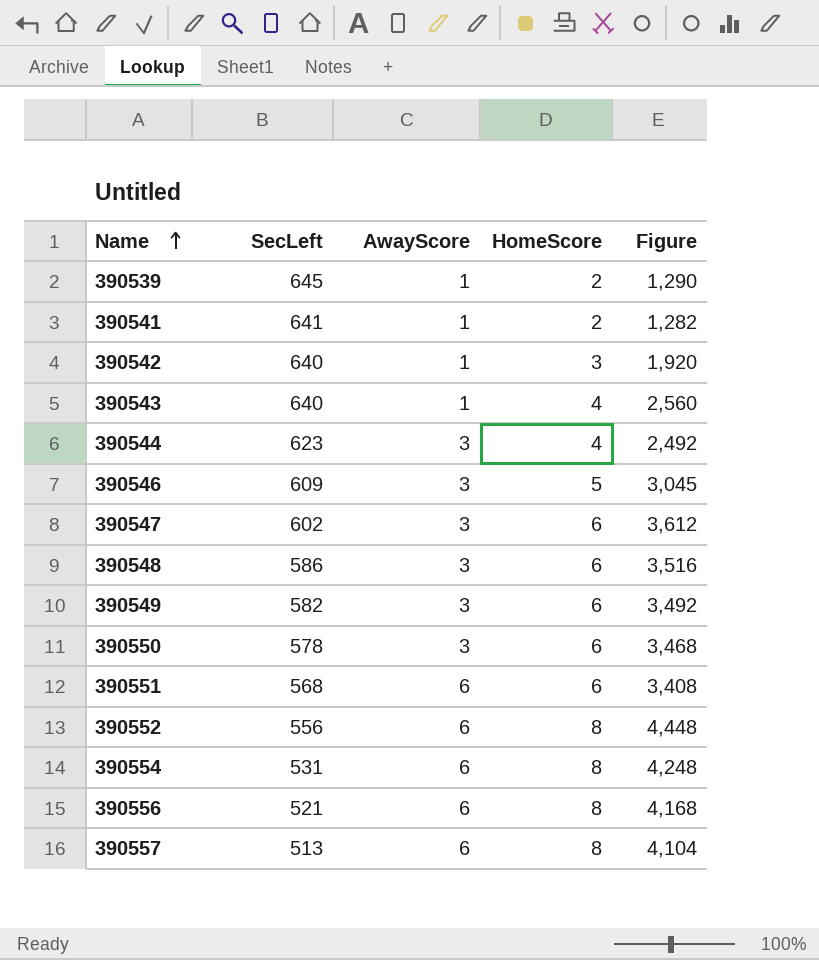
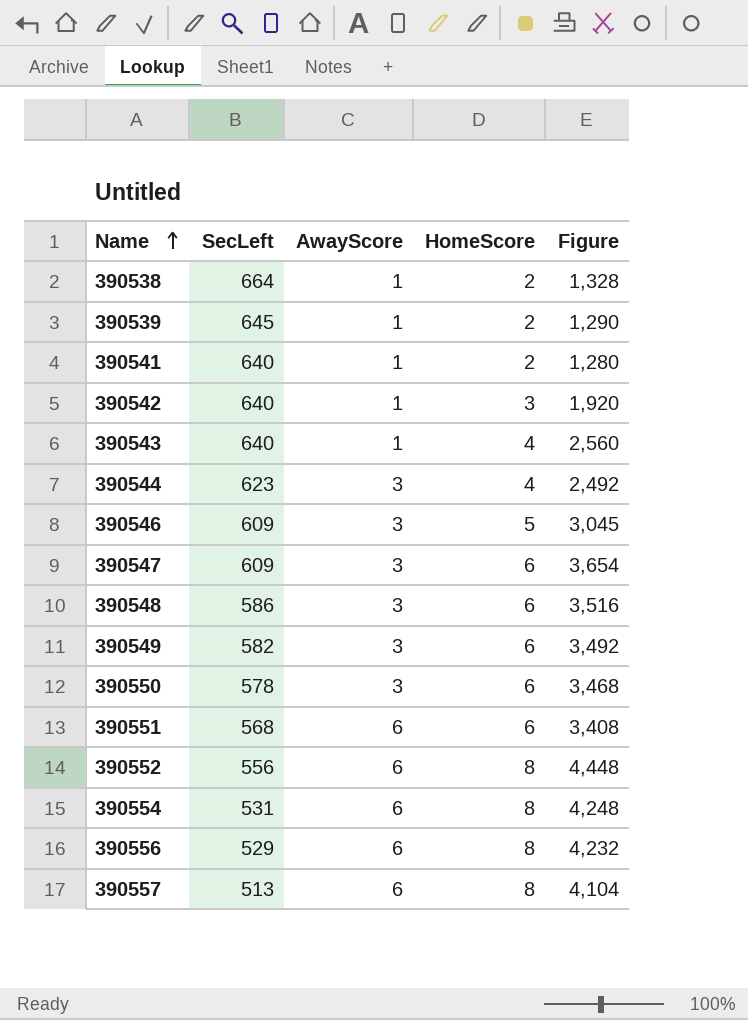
row 390538: none -> 664 | 1 | 2 | 1,328
390541 | SecLeft: 641 -> 640
390541 | Figure: 1,282 -> 1,280
390547 | SecLeft: 602 -> 609
390547 | Figure: 3,612 -> 3,654
390556 | SecLeft: 521 -> 529
390556 | Figure: 4,168 -> 4,232

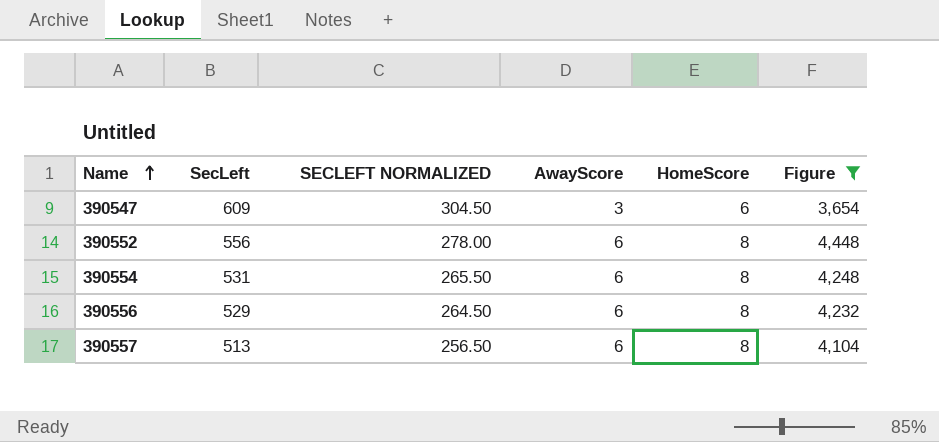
filter: none -> Figure >= 3,654
column SECLEFT NORMALIZED | formula: none -> [SecLeft] * 0.5

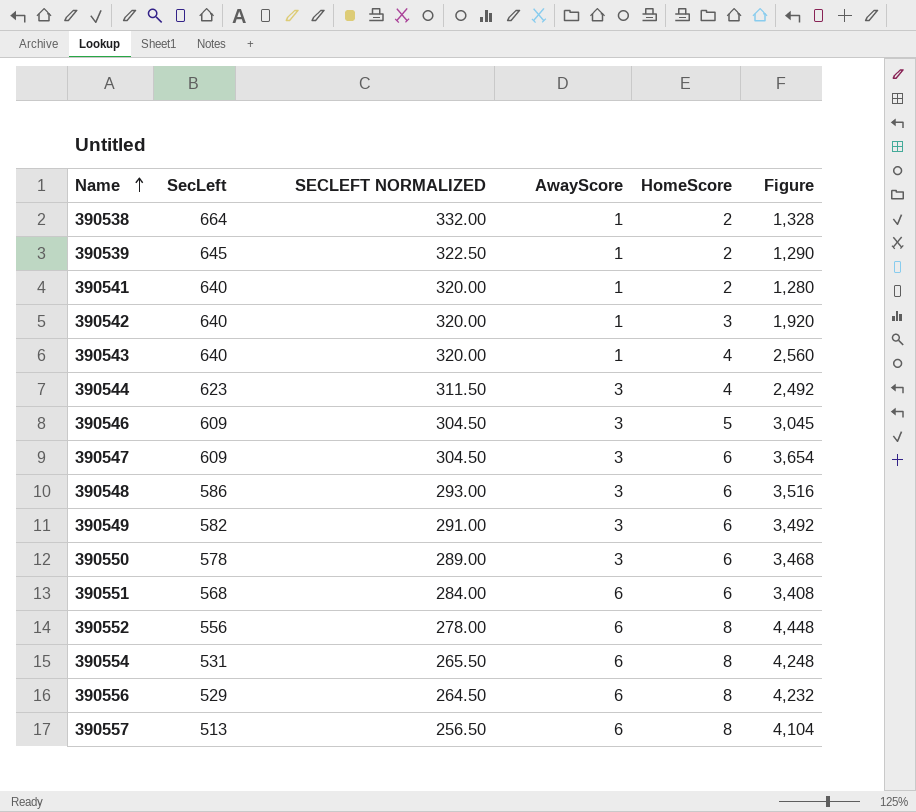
filter: Figure >= 3,654 -> none

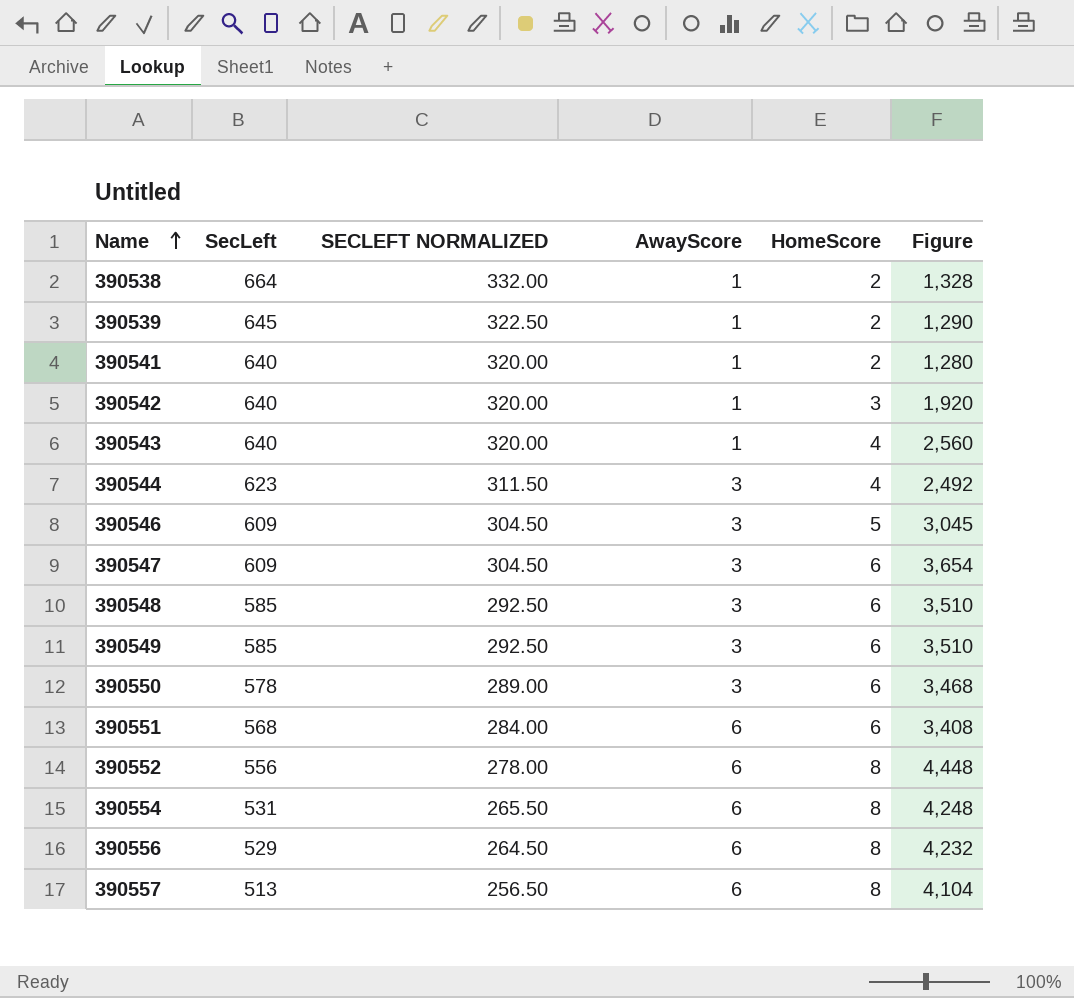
390548 | SecLeft: 586 -> 585
390548 | SECLEFT NORMALIZED: 293.00 -> 292.50
390548 | Figure: 3,516 -> 3,510
390549 | SecLeft: 582 -> 585
390549 | SECLEFT NORMALIZED: 291.00 -> 292.50
390549 | Figure: 3,492 -> 3,510

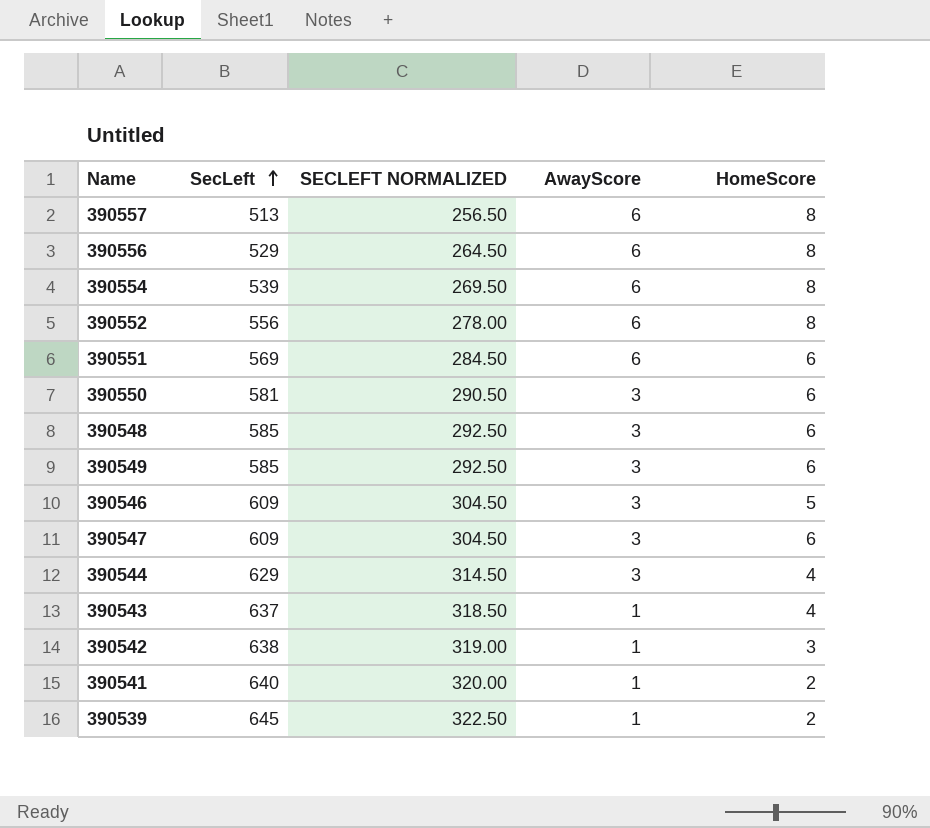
row order: Name ascending -> SecLeft ascending
column Figure | formula: [SecLeft] * [HomeScore] -> none
row 390538: 664 | 332.00 | 1 | 2 | 1,328 -> none
390554 | SecLeft: 531 -> 539
390554 | SECLEFT NORMALIZED: 265.50 -> 269.50
390551 | SecLeft: 568 -> 569
390551 | SECLEFT NORMALIZED: 284.00 -> 284.50
390550 | SecLeft: 578 -> 581
390550 | SECLEFT NORMALIZED: 289.00 -> 290.50
390544 | SecLeft: 623 -> 629
390544 | SECLEFT NORMALIZED: 311.50 -> 314.50
390543 | SecLeft: 640 -> 637
390543 | SECLEFT NORMALIZED: 320.00 -> 318.50
390542 | SecLeft: 640 -> 638
390542 | SECLEFT NORMALIZED: 320.00 -> 319.00

